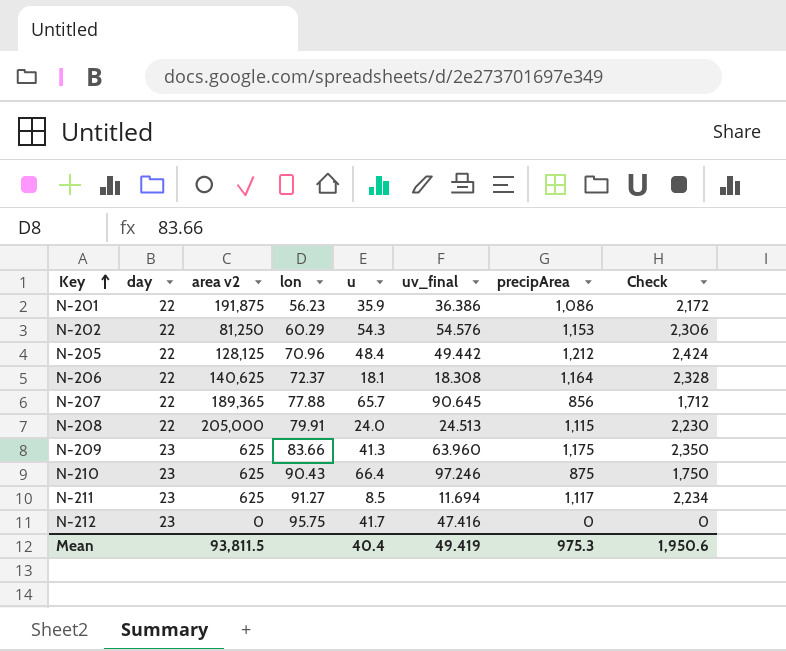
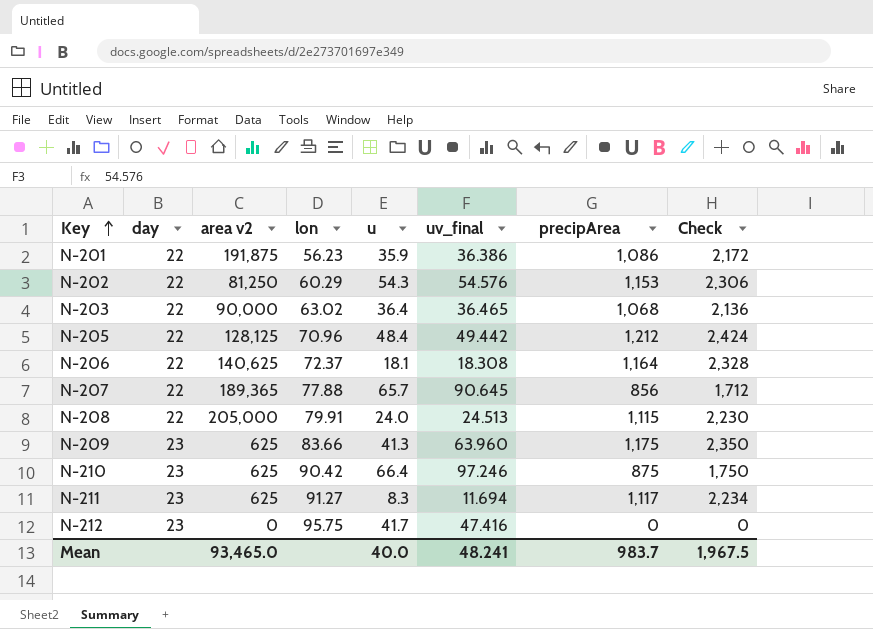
row N-203: none -> 22 | 90,000 | 63.02 | 36.4 | 36.465 | 1,068 | 2,136
N-210 | lon: 90.43 -> 90.42
N-211 | u: 8.5 -> 8.3
Mean | area v2: 93,811.5 -> 93,465.0
Mean | u: 40.4 -> 40.0
Mean | uv_final: 49.419 -> 48.241
Mean | precipArea: 975.3 -> 983.7
Mean | Check: 1,950.6 -> 1,967.5

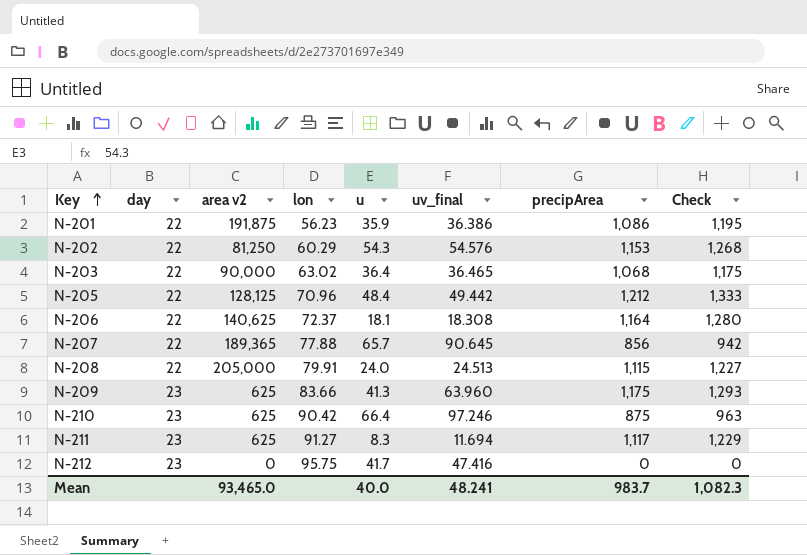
column Check | formula: [precipArea] * 2 -> [precipArea] * 1.1
Mean | Check: 1,967.5 -> 1,082.3

